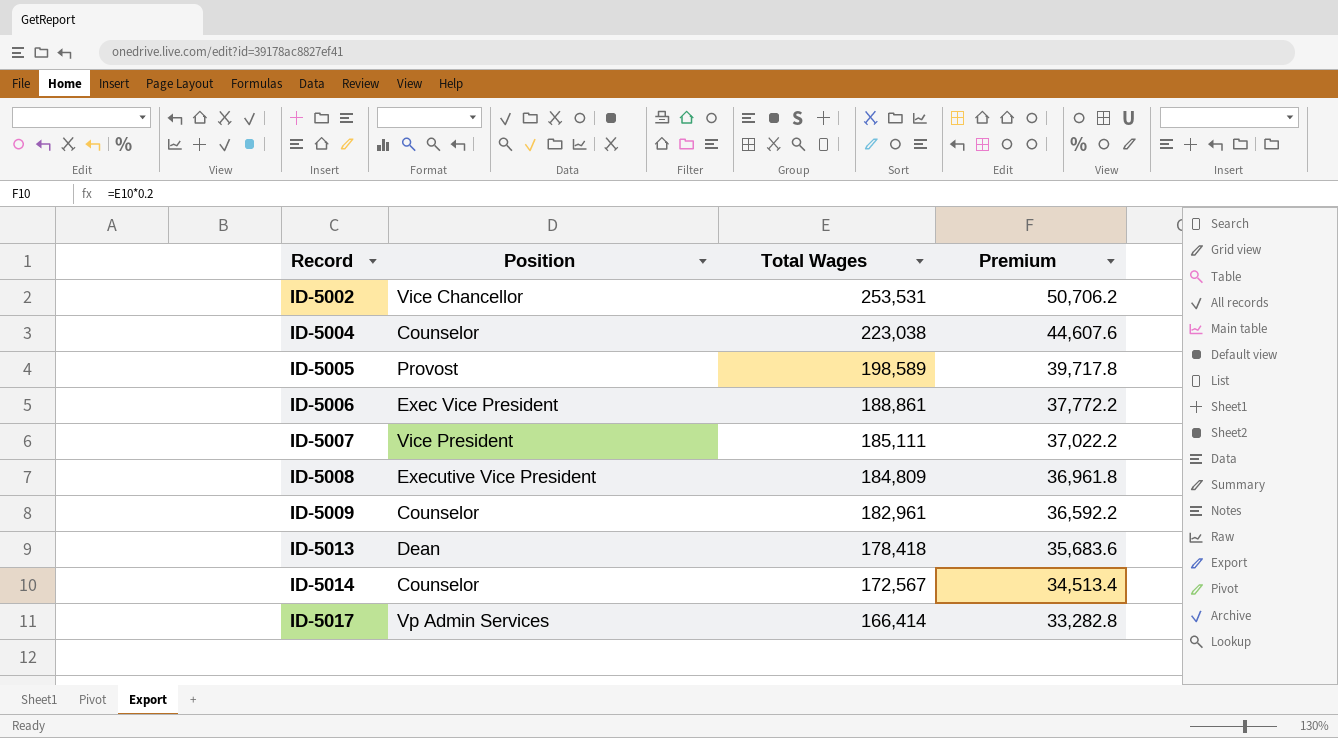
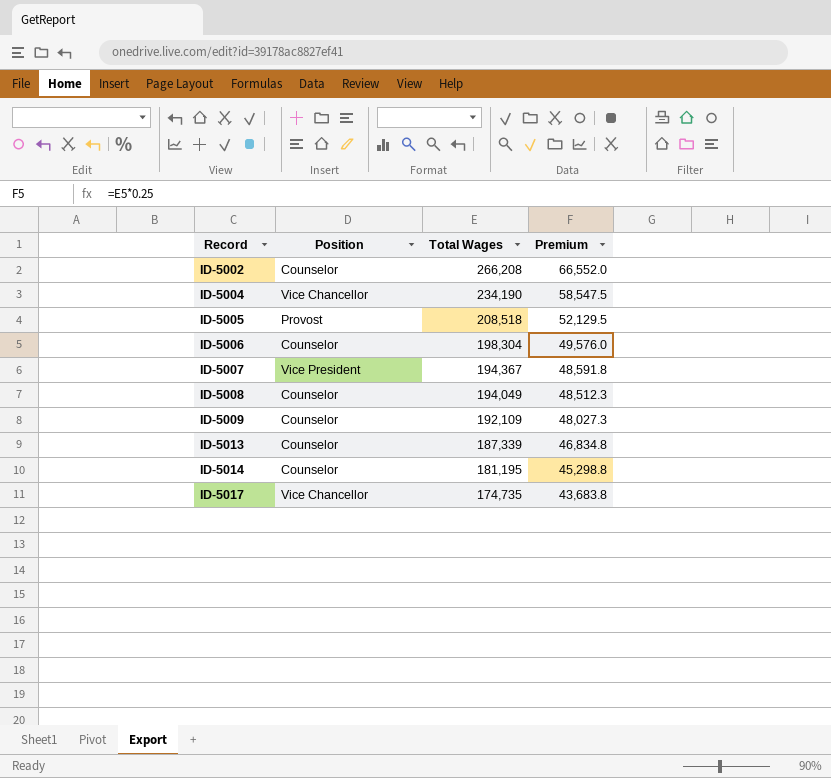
column Premium | formula: [Total Wages] * 0.2 -> [Total Wages] * 0.25
ID-5002 | Position: Vice Chancellor -> Counselor
ID-5002 | Total Wages: 253,531 -> 266,208
ID-5004 | Position: Counselor -> Vice Chancellor
ID-5004 | Total Wages: 223,038 -> 234,190
ID-5005 | Total Wages: 198,589 -> 208,518
ID-5006 | Position: Exec Vice President -> Counselor
ID-5006 | Total Wages: 188,861 -> 198,304
ID-5007 | Total Wages: 185,111 -> 194,367
ID-5008 | Position: Executive Vice President -> Counselor
ID-5008 | Total Wages: 184,809 -> 194,049
ID-5009 | Total Wages: 182,961 -> 192,109
ID-5013 | Position: Dean -> Counselor
ID-5013 | Total Wages: 178,418 -> 187,339
ID-5014 | Total Wages: 172,567 -> 181,195
ID-5017 | Position: Vp Admin Services -> Vice Chancellor
ID-5017 | Total Wages: 166,414 -> 174,735

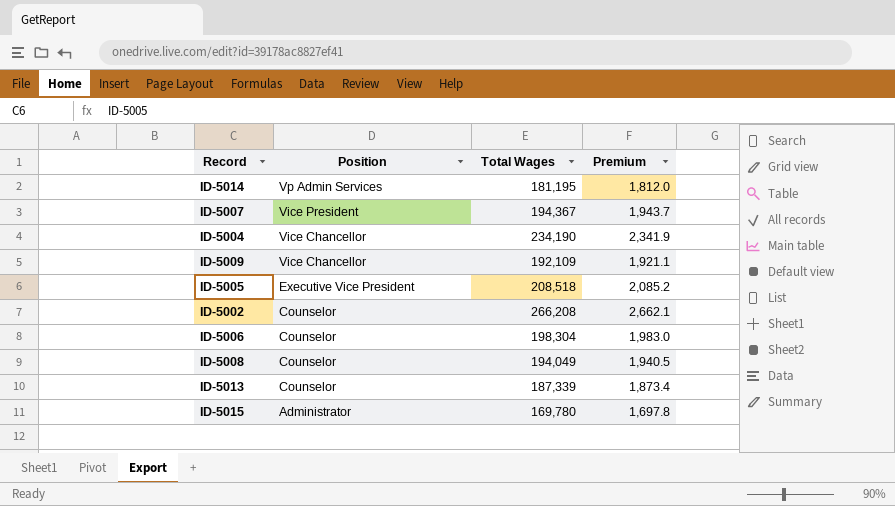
row order: Record ascending -> Position descending
column Premium | formula: [Total Wages] * 0.25 -> [Total Wages] * 0.01
row ID-5017: Vice Chancellor | 174,735 | 43,683.8 -> none
ID-5014 | Position: Counselor -> Vp Admin Services
ID-5009 | Position: Counselor -> Vice Chancellor
ID-5005 | Position: Provost -> Executive Vice President
row ID-5015: none -> Administrator | 169,780 | 1,697.8

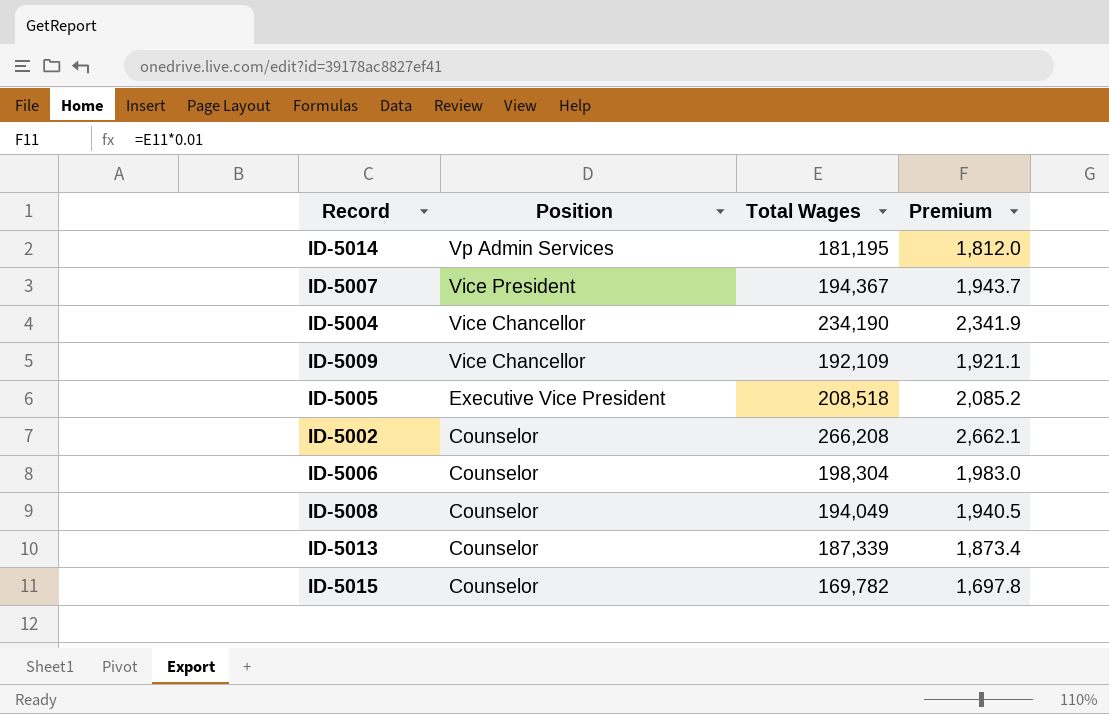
ID-5015 | Position: Administrator -> Counselor
ID-5015 | Total Wages: 169,780 -> 169,782

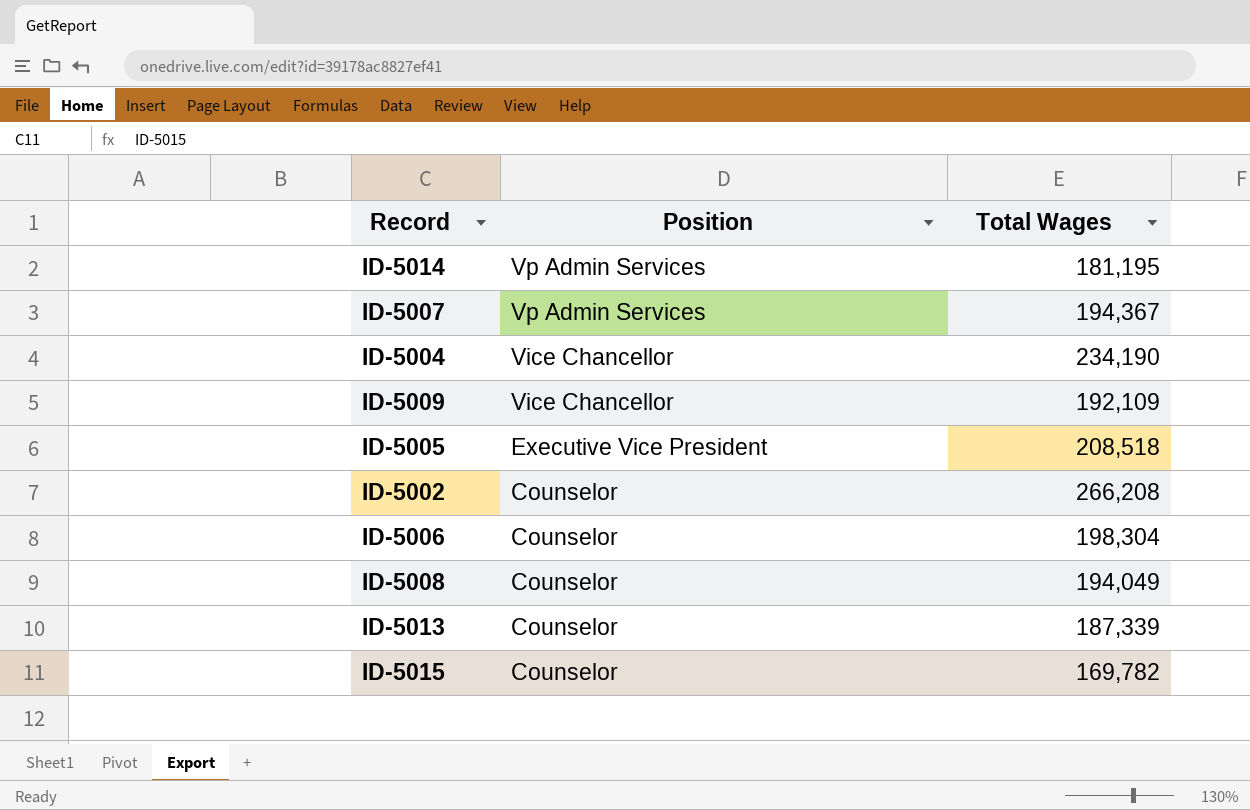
column Premium | formula: [Total Wages] * 0.01 -> none
ID-5007 | Position: Vice President -> Vp Admin Services

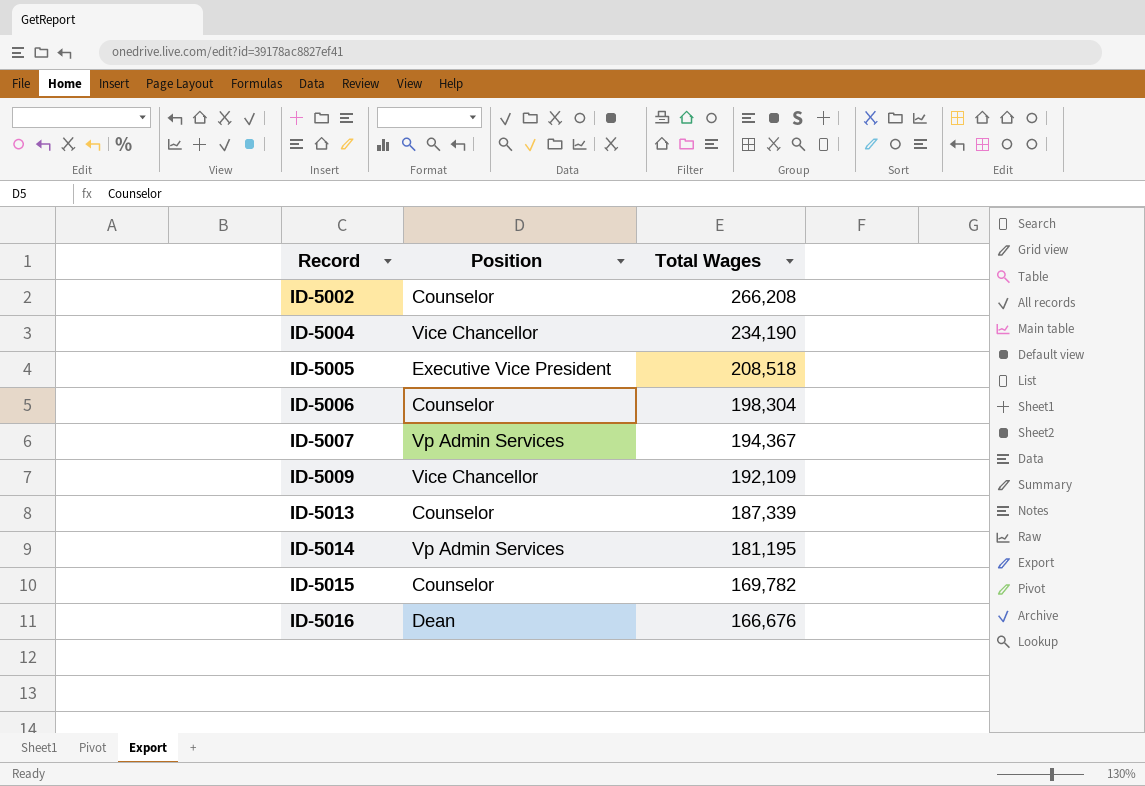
row order: Position descending -> Record ascending
row ID-5008: Counselor | 194,049 -> none
row ID-5016: none -> Dean | 166,676

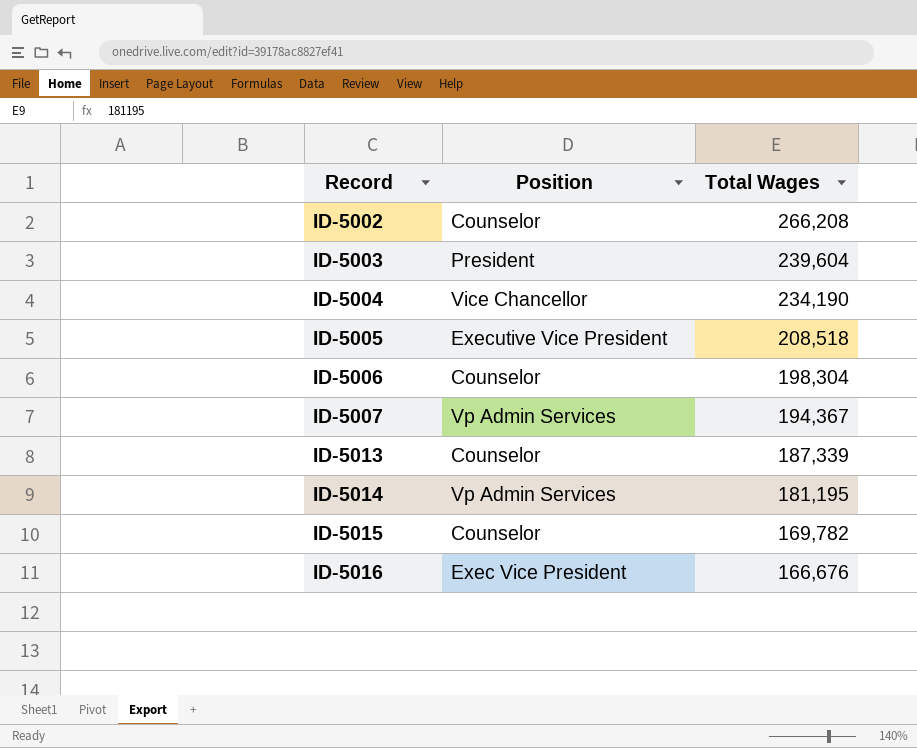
row ID-5009: Vice Chancellor | 192,109 -> none
row ID-5003: none -> President | 239,604
ID-5016 | Position: Dean -> Exec Vice President

